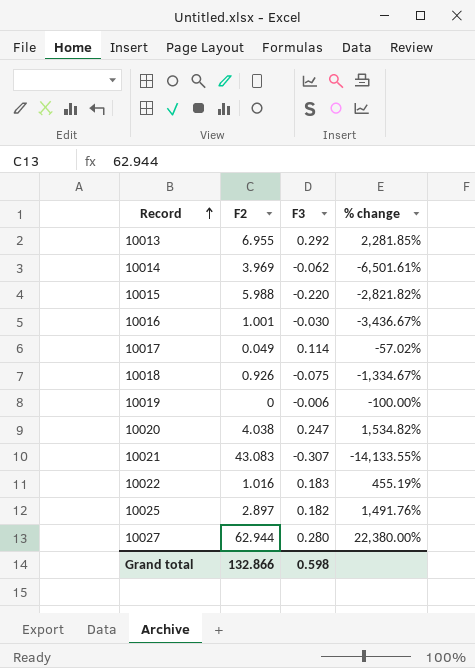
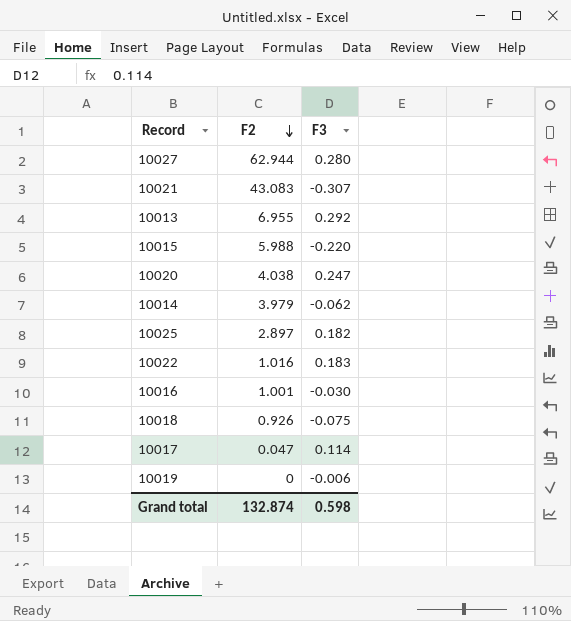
row order: Record ascending -> F2 descending
column % change | formula: ([F2] - [F3]) / [F3] -> none
10014 | F2: 3.969 -> 3.979
10017 | F2: 0.049 -> 0.047
Grand total | F2: 132.866 -> 132.874

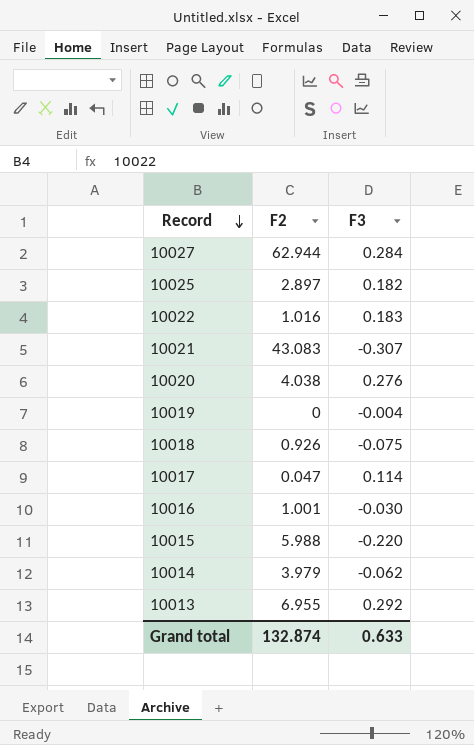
row order: F2 descending -> Record descending
10027 | F3: 0.280 -> 0.284
10020 | F3: 0.247 -> 0.276
10019 | F3: -0.006 -> -0.004
Grand total | F3: 0.598 -> 0.633

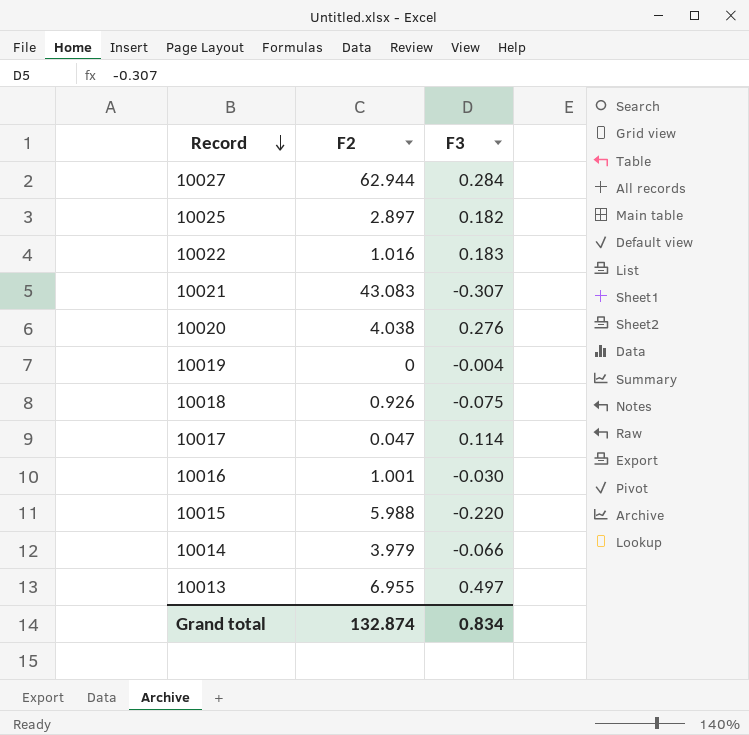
10014 | F3: -0.062 -> -0.066
10013 | F3: 0.292 -> 0.497
Grand total | F3: 0.633 -> 0.834

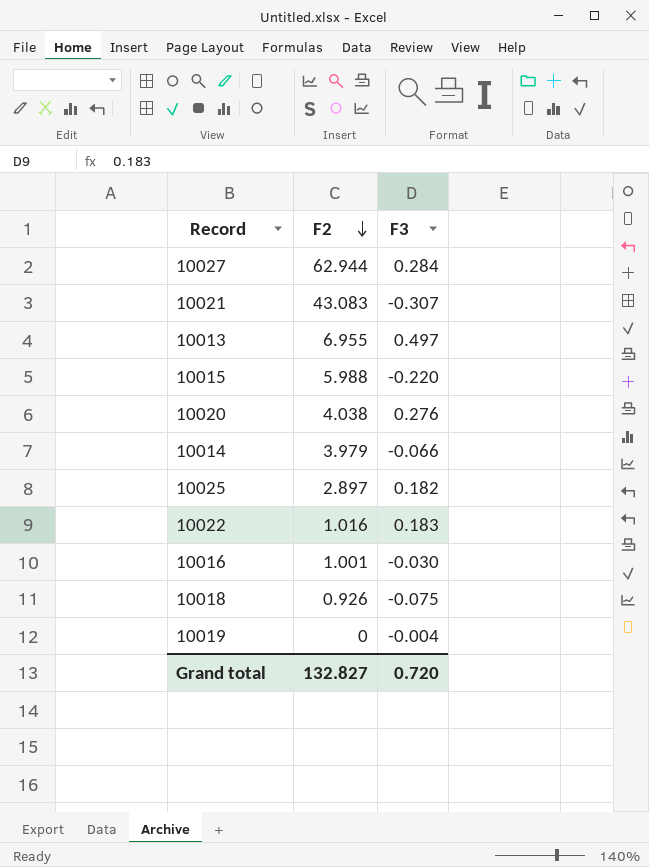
row order: Record descending -> F2 descending
row 10017: 0.047 | 0.114 -> none
Grand total | F2: 132.874 -> 132.827
Grand total | F3: 0.834 -> 0.720

